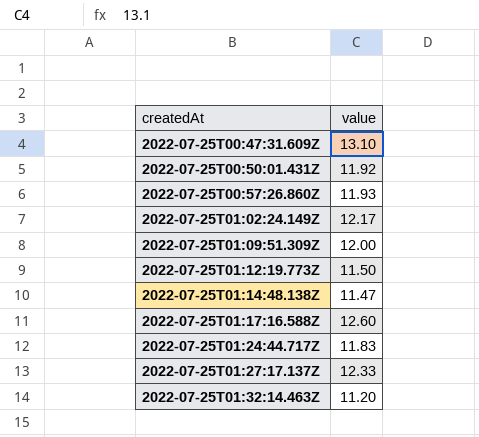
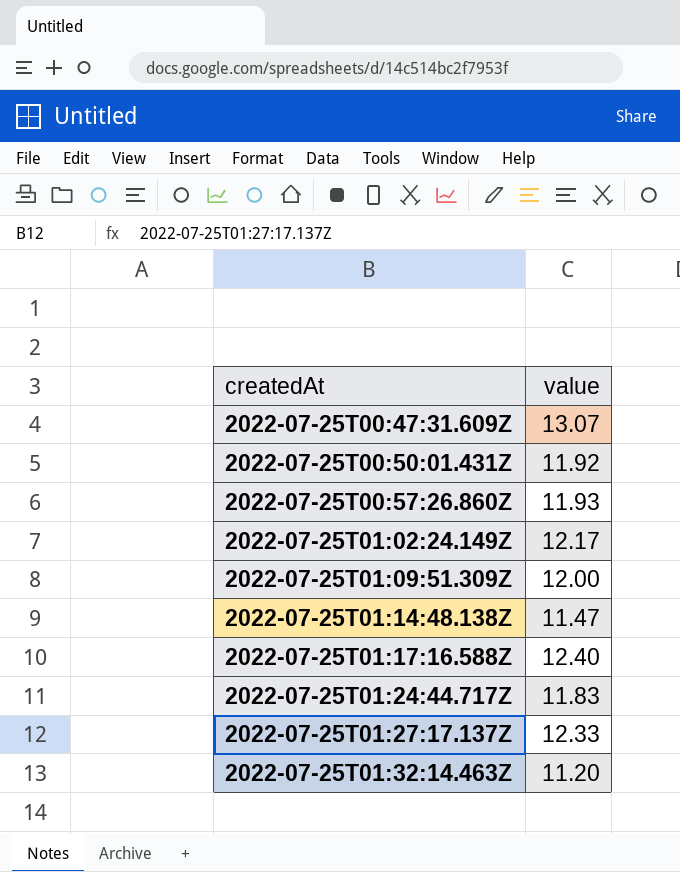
row 2022-07-25T01:12:19.773Z: 11.50 -> none
2022-07-25T00:47:31.609Z | value: 13.10 -> 13.07
2022-07-25T01:17:16.588Z | value: 12.60 -> 12.40

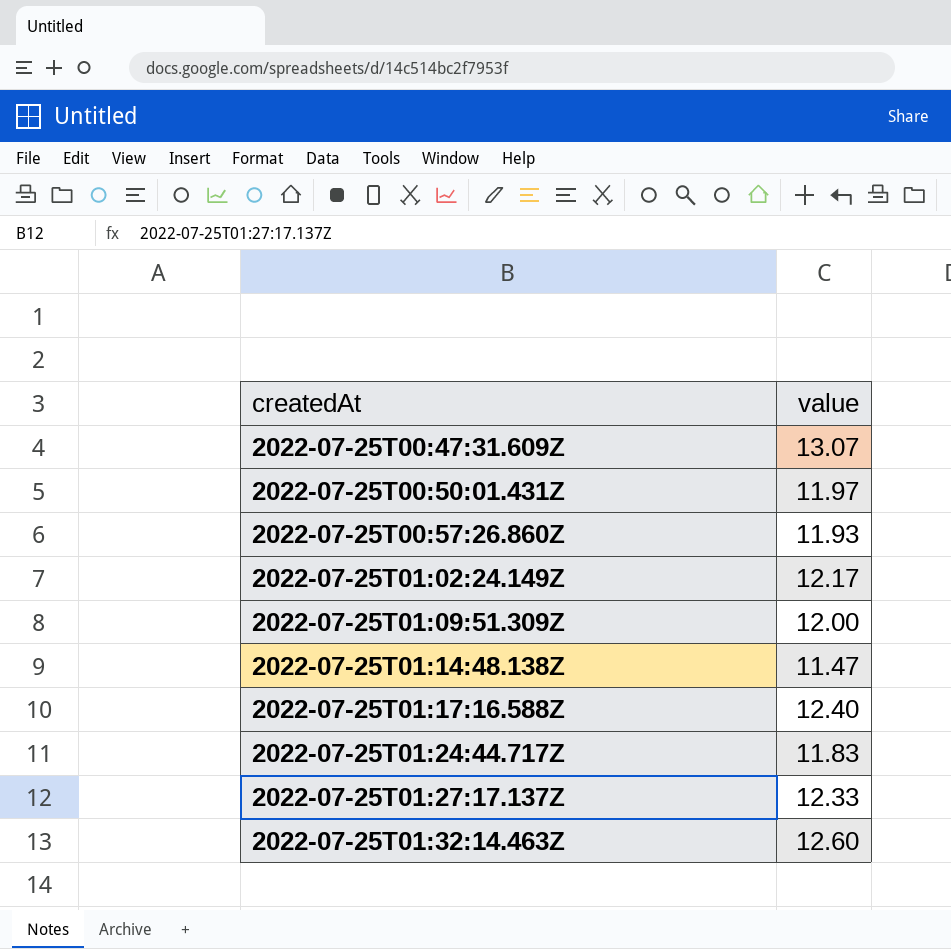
2022-07-25T00:50:01.431Z | value: 11.92 -> 11.97
2022-07-25T01:32:14.463Z | value: 11.20 -> 12.60

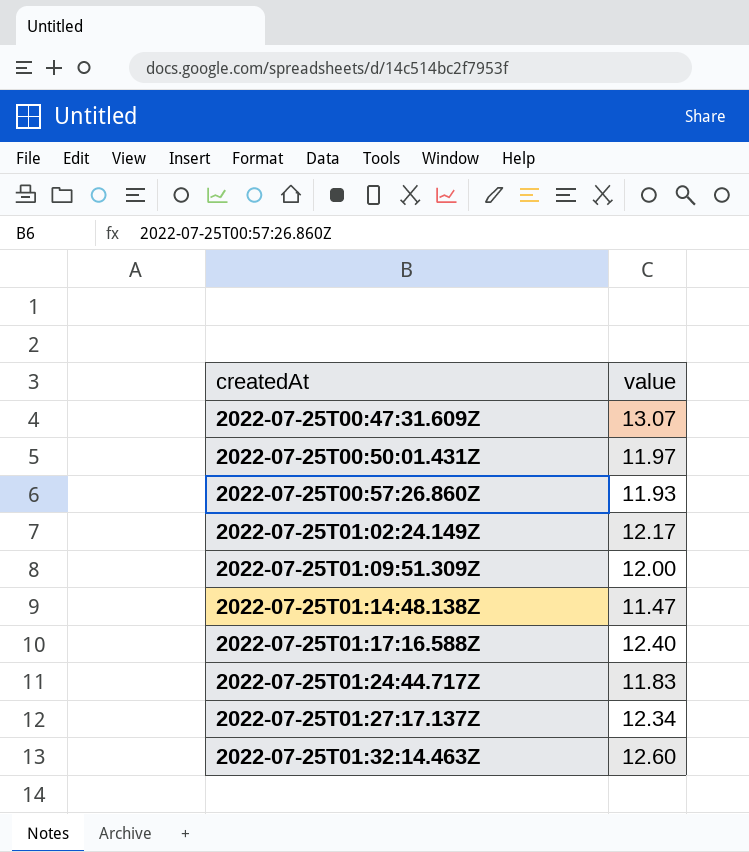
2022-07-25T01:27:17.137Z | value: 12.33 -> 12.34

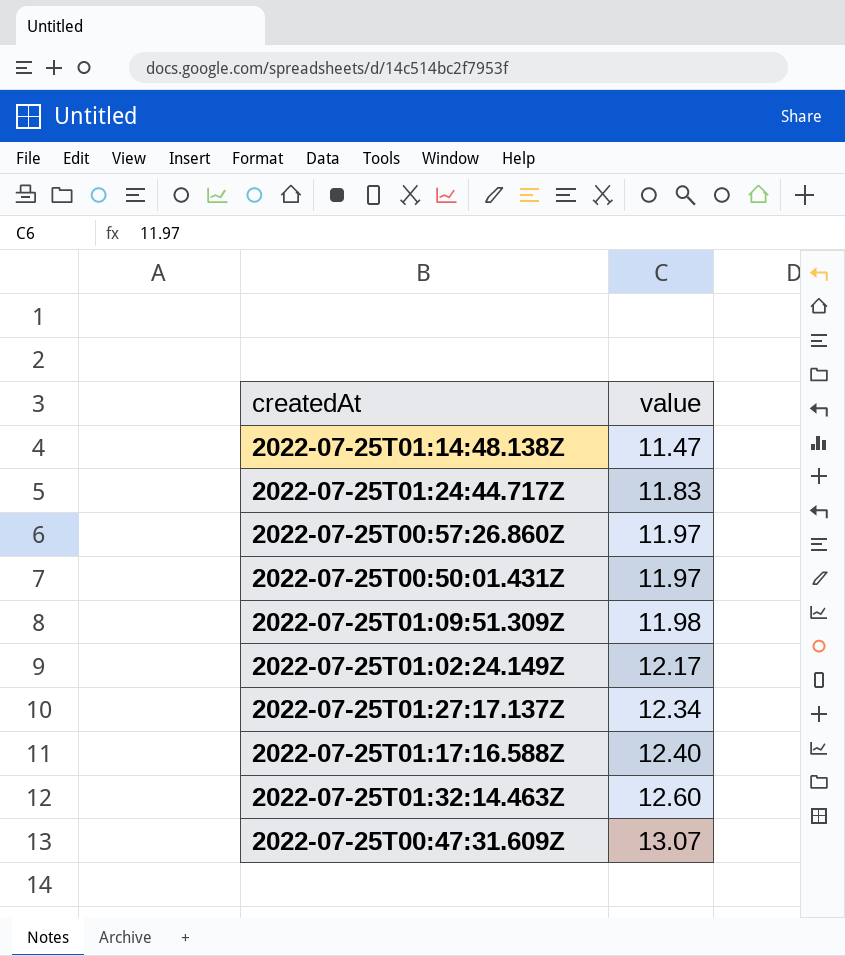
row order: createdAt ascending -> value ascending
2022-07-25T00:57:26.860Z | value: 11.93 -> 11.97
2022-07-25T01:09:51.309Z | value: 12.00 -> 11.98

